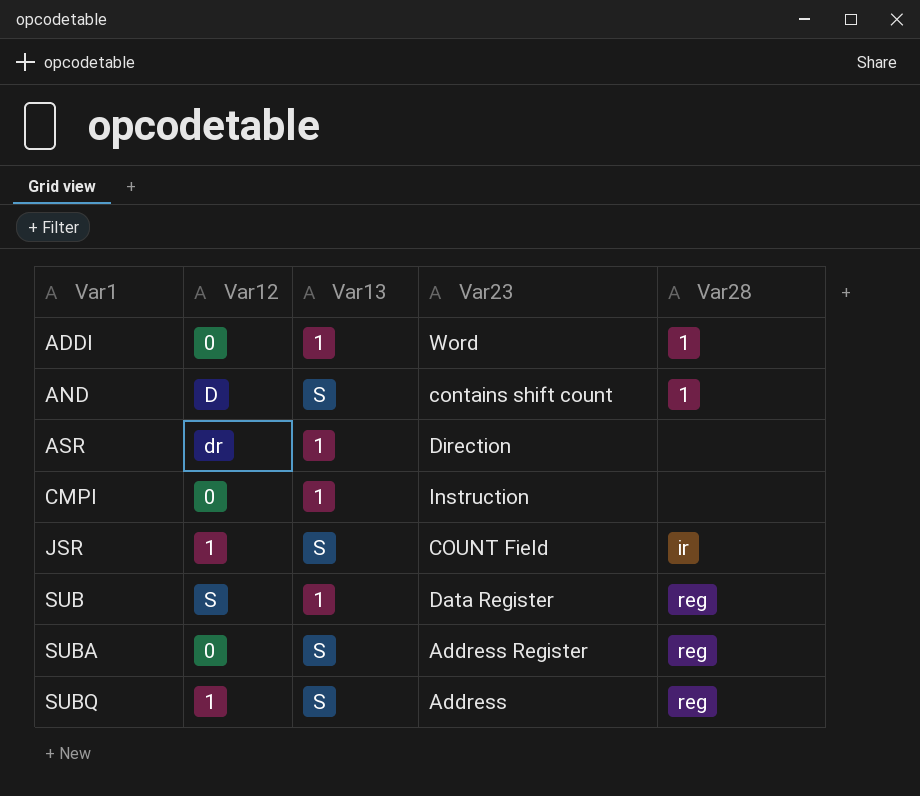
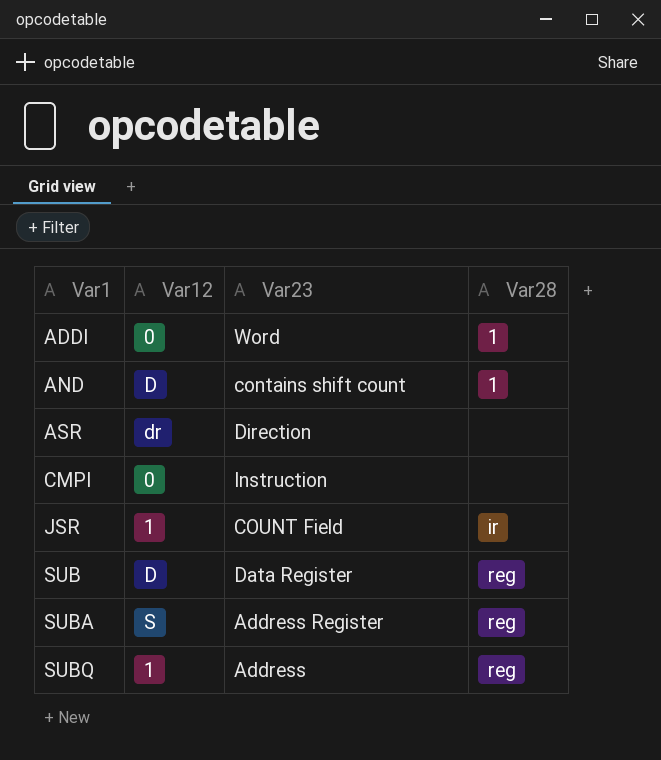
column Var13 | position: 3 -> none
SUB | Var12: S -> D
SUBA | Var12: 0 -> S

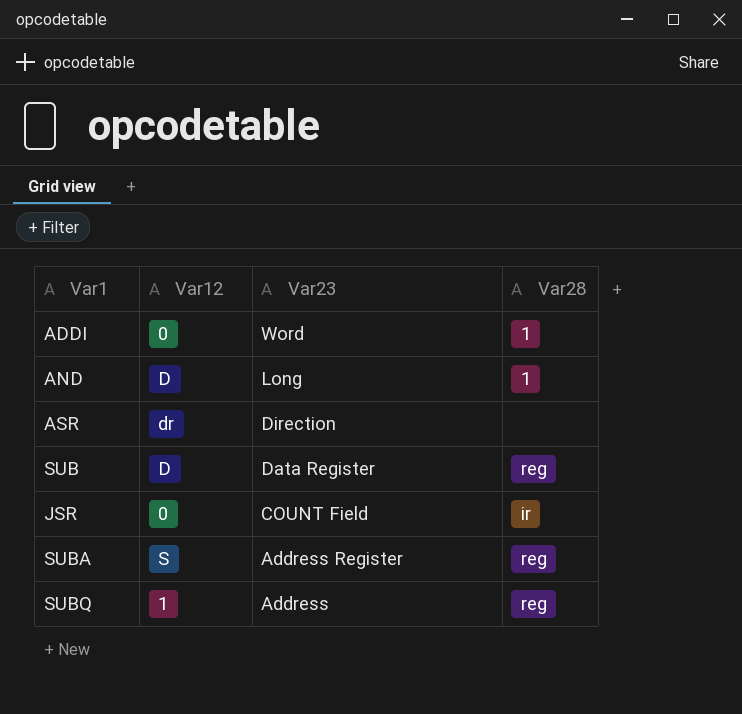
row order: Var1 ascending -> Var23 descending
row CMPI: 0 | Instruction | none -> none
AND | Var23: contains shift count -> Long
JSR | Var12: 1 -> 0

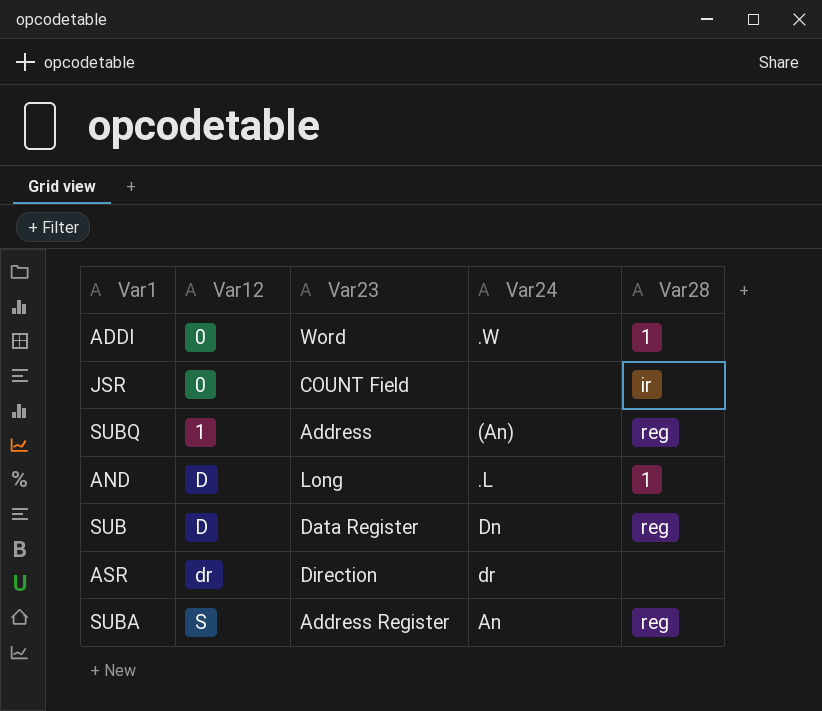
row order: Var23 descending -> Var12 ascending
column Var24 | position: none -> 4

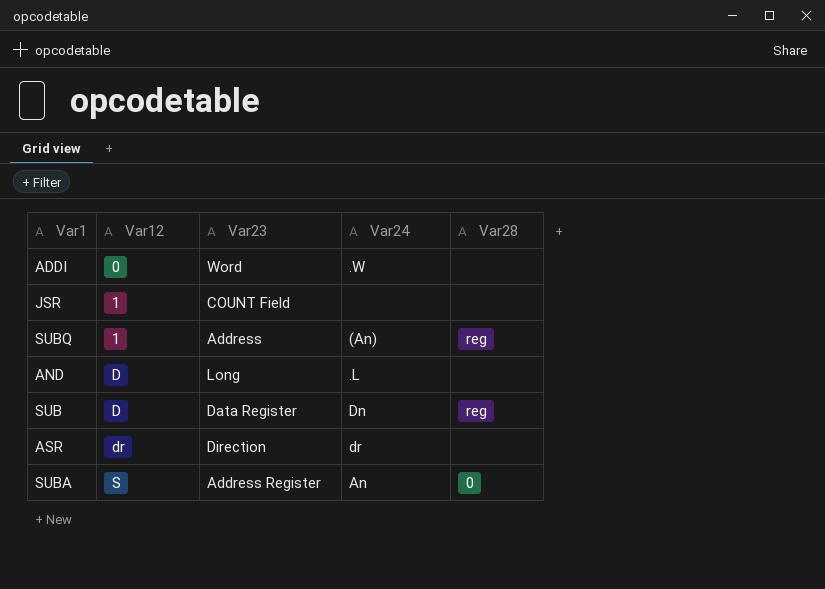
ADDI | Var28: 1 -> none
JSR | Var12: 0 -> 1
JSR | Var28: ir -> none
AND | Var28: 1 -> none
SUBA | Var28: reg -> 0

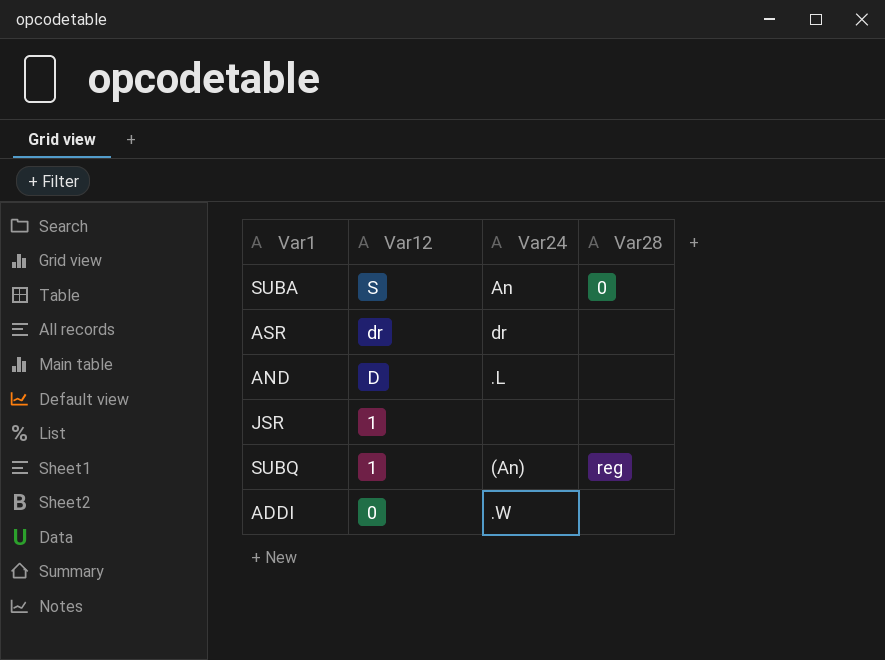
row order: Var12 ascending -> Var12 descending
column Var23 | position: 3 -> none
row SUB: D | Data Register | Dn | reg -> none

